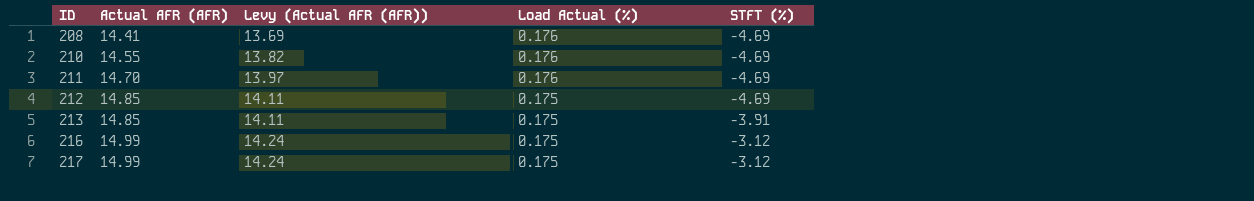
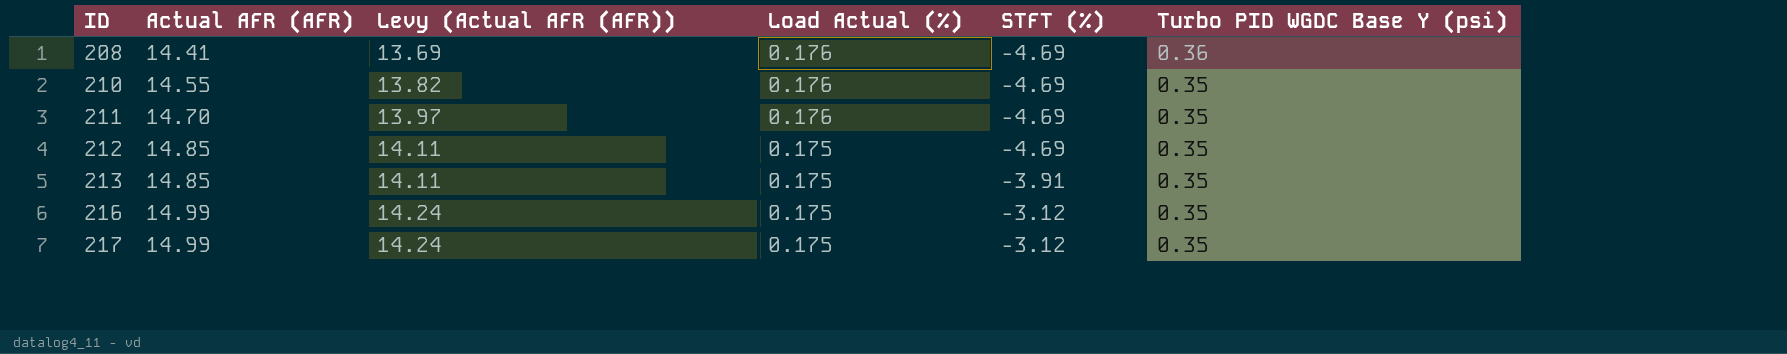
column Turbo PID WGDC Base Y (psi) | position: none -> 6

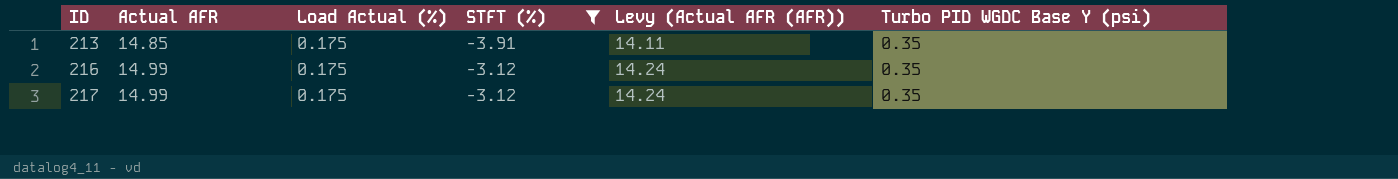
filter: none -> STFT (%) != -4.69
column name: Actual AFR (AFR) -> Actual AFR
column Levy (Actual AFR (AFR)) | position: 3 -> 5

